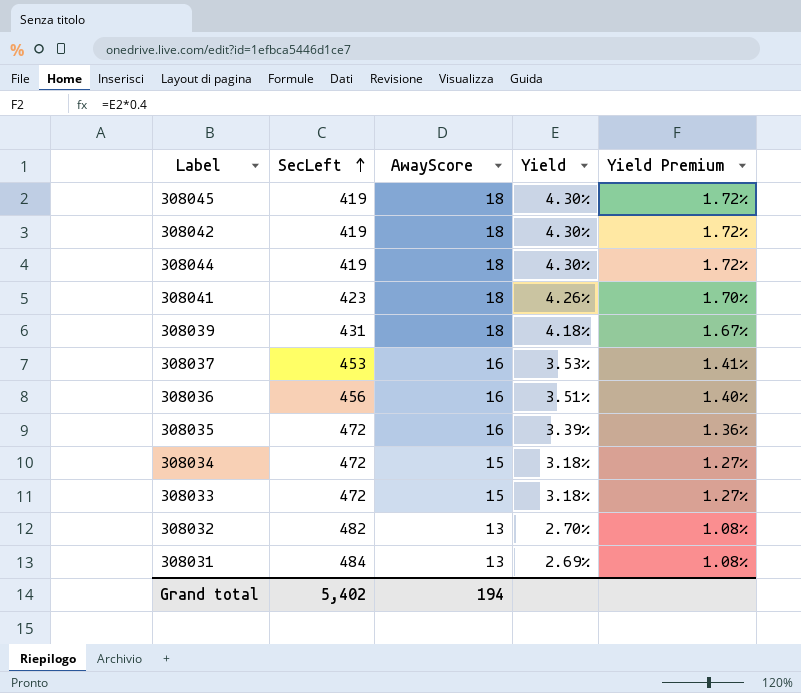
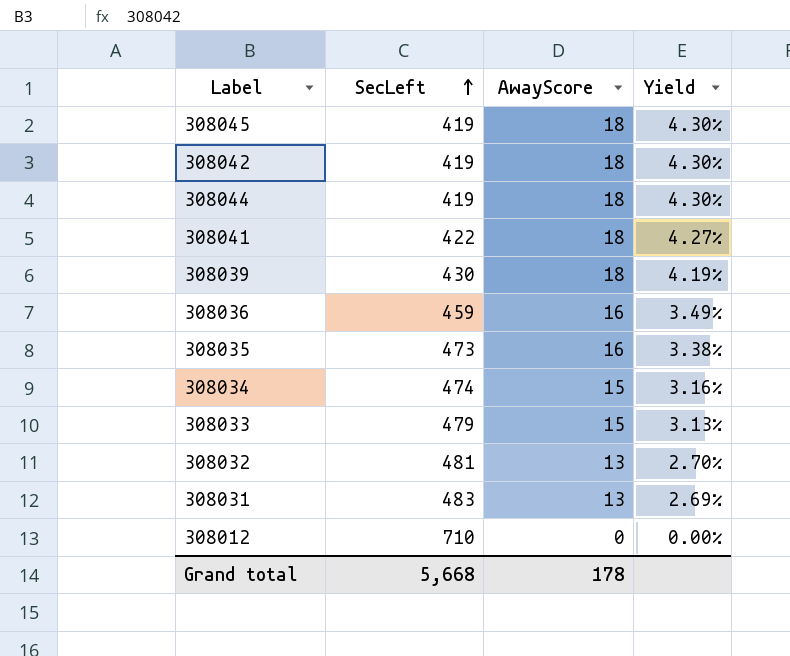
column Yield Premium | formula: [Yield] * 0.4 -> none
row 308037: 453 | 16 | 3.53% | 1.41% -> none
308041 | SecLeft: 423 -> 422
308041 | Yield: 4.26% -> 4.27%
308039 | SecLeft: 431 -> 430
308039 | Yield: 4.18% -> 4.19%
308036 | SecLeft: 456 -> 459
308036 | Yield: 3.51% -> 3.49%
308035 | SecLeft: 472 -> 473
308035 | Yield: 3.39% -> 3.38%
308034 | SecLeft: 472 -> 474
308034 | Yield: 3.18% -> 3.16%
308033 | SecLeft: 472 -> 479
308033 | Yield: 3.18% -> 3.13%
308032 | SecLeft: 482 -> 481
308031 | SecLeft: 484 -> 483
row 308012: none -> 710 | 0 | 0.00%
Grand total | SecLeft: 5,402 -> 5,668
Grand total | AwayScore: 194 -> 178

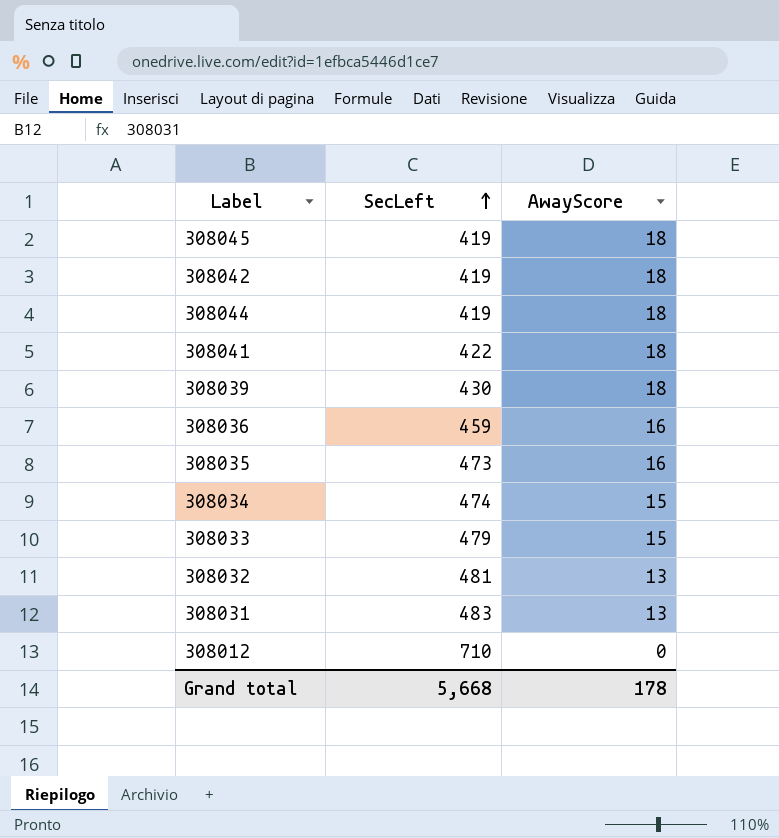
column Yield | formula: [AwayScore] / [SecLeft] -> none

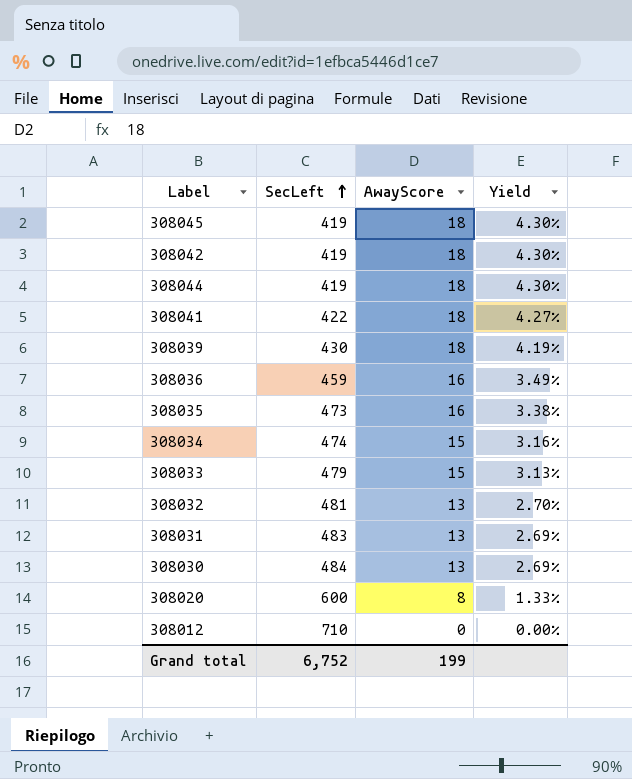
column Yield | formula: none -> [AwayScore] / [SecLeft]
row 308030: none -> 484 | 13 | 2.69%
row 308020: none -> 600 | 8 | 1.33%
Grand total | SecLeft: 5,668 -> 6,752
Grand total | AwayScore: 178 -> 199

